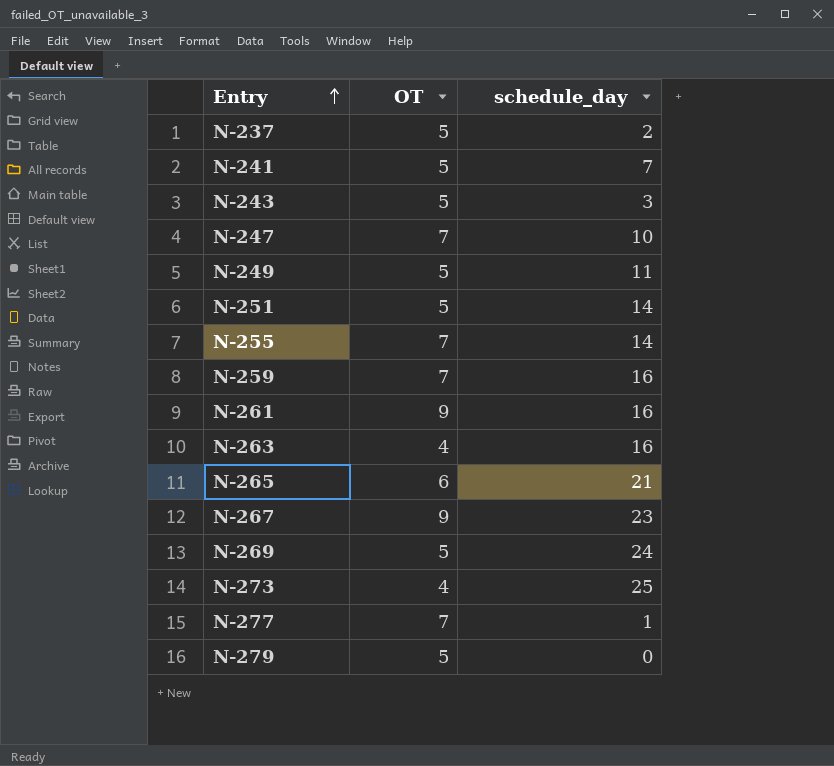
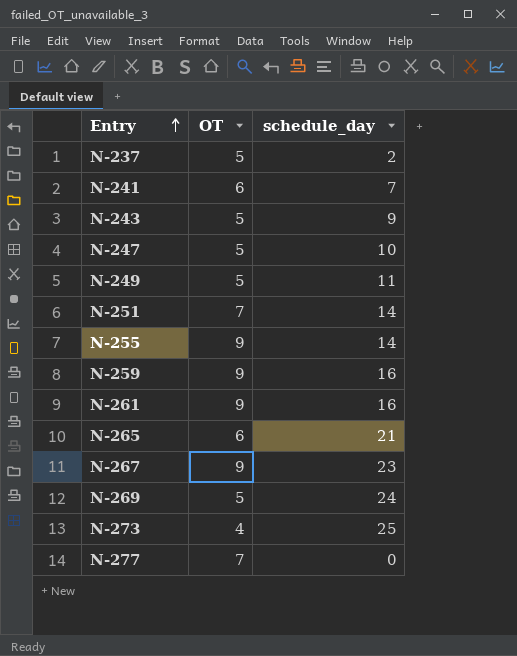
row N-263: 4 | 16 -> none
row N-279: 5 | 0 -> none
N-241 | OT: 5 -> 6
N-243 | schedule_day: 3 -> 9
N-247 | OT: 7 -> 5
N-251 | OT: 5 -> 7
N-255 | OT: 7 -> 9
N-259 | OT: 7 -> 9
N-277 | schedule_day: 1 -> 0

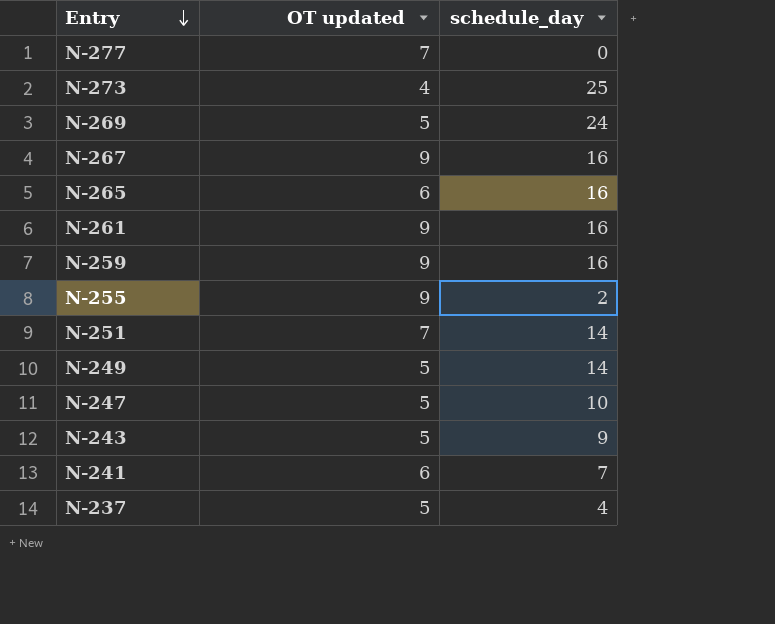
row order: Entry ascending -> Entry descending
column name: OT -> OT updated
N-267 | schedule_day: 23 -> 16
N-265 | schedule_day: 21 -> 16
N-255 | schedule_day: 14 -> 2
N-249 | schedule_day: 11 -> 14
N-237 | schedule_day: 2 -> 4

